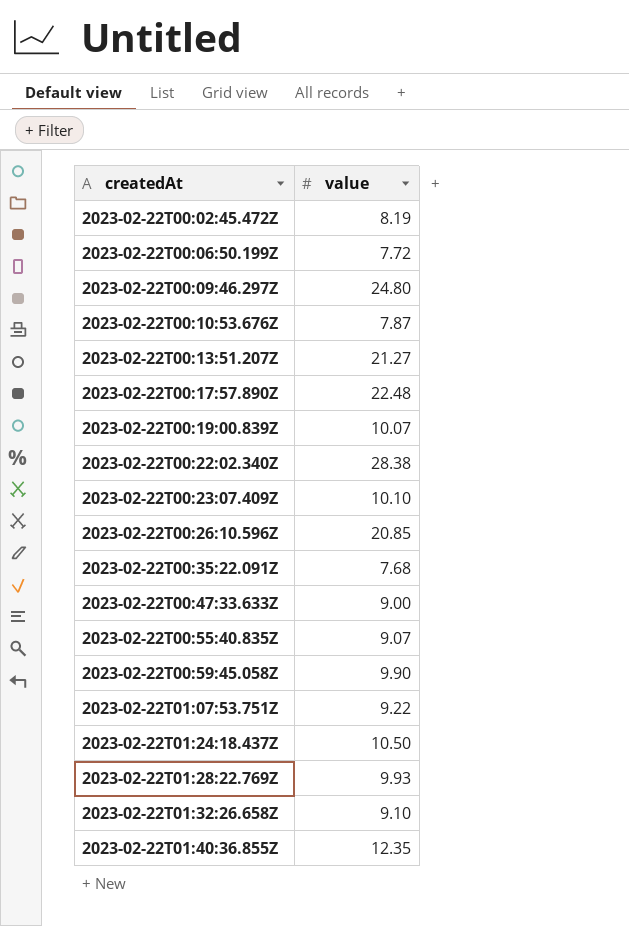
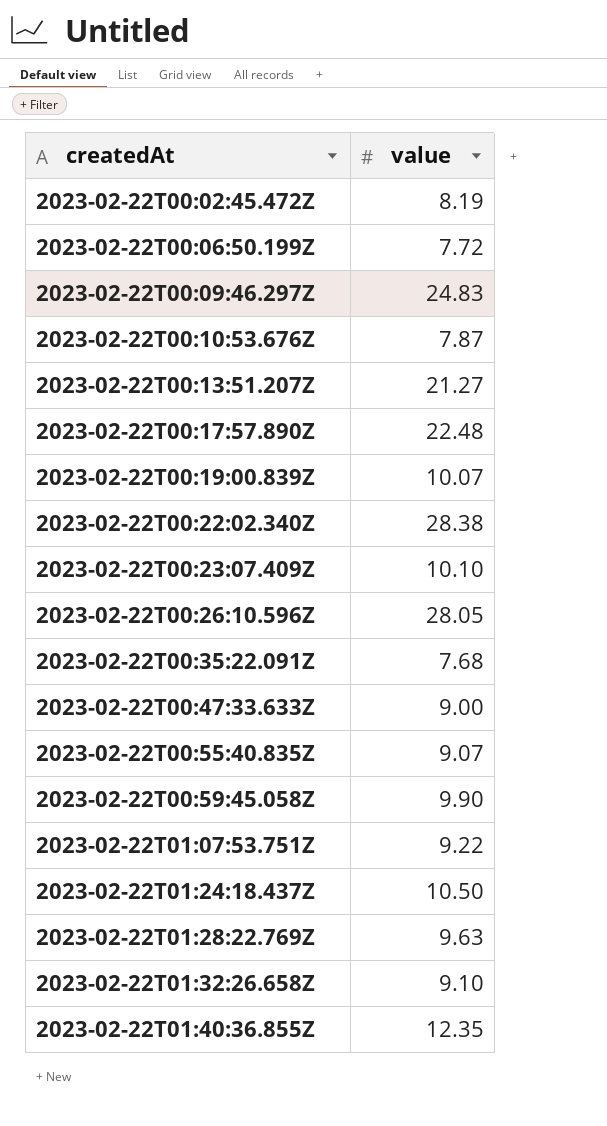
2023-02-22T00:09:46.297Z | value: 24.80 -> 24.83
2023-02-22T00:26:10.596Z | value: 20.85 -> 28.05
2023-02-22T01:28:22.769Z | value: 9.93 -> 9.63

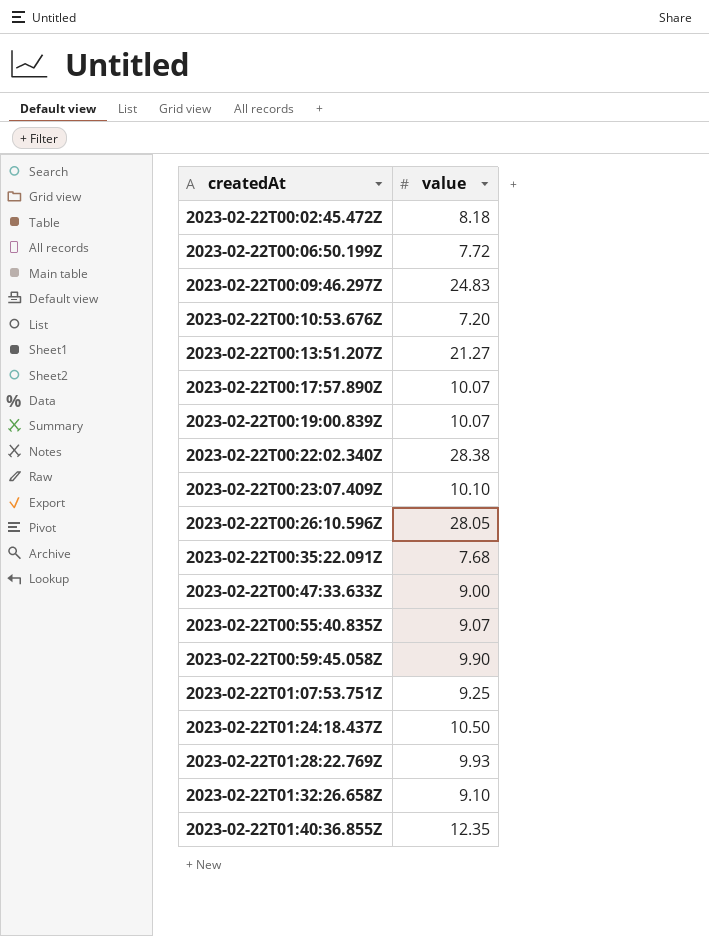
2023-02-22T00:02:45.472Z | value: 8.19 -> 8.18
2023-02-22T00:10:53.676Z | value: 7.87 -> 7.20
2023-02-22T00:17:57.890Z | value: 22.48 -> 10.07
2023-02-22T01:07:53.751Z | value: 9.22 -> 9.25
2023-02-22T01:28:22.769Z | value: 9.63 -> 9.93

